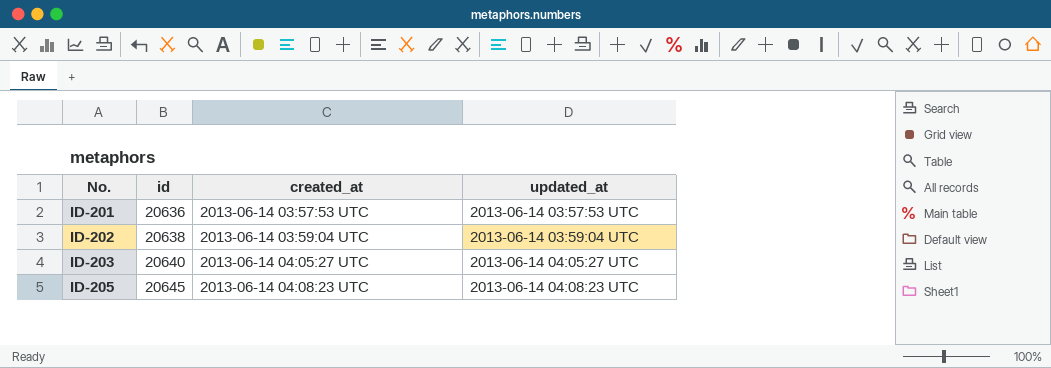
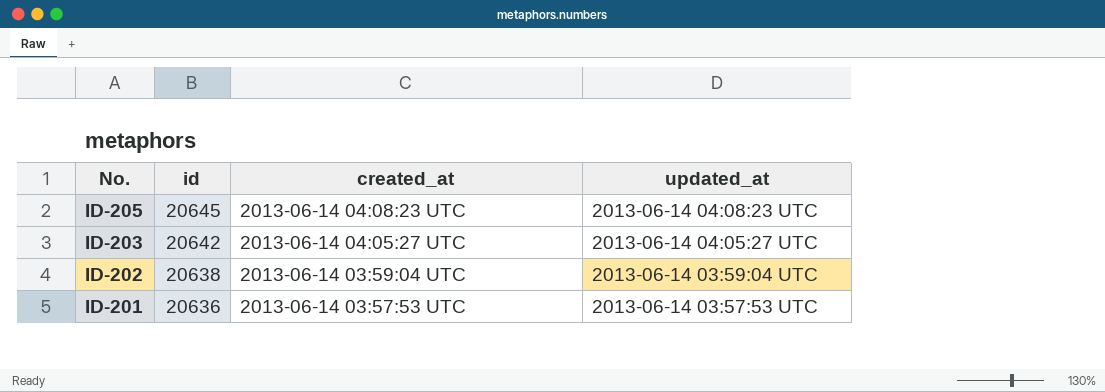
row order: No. ascending -> No. descending
ID-203 | id: 20640 -> 20642

